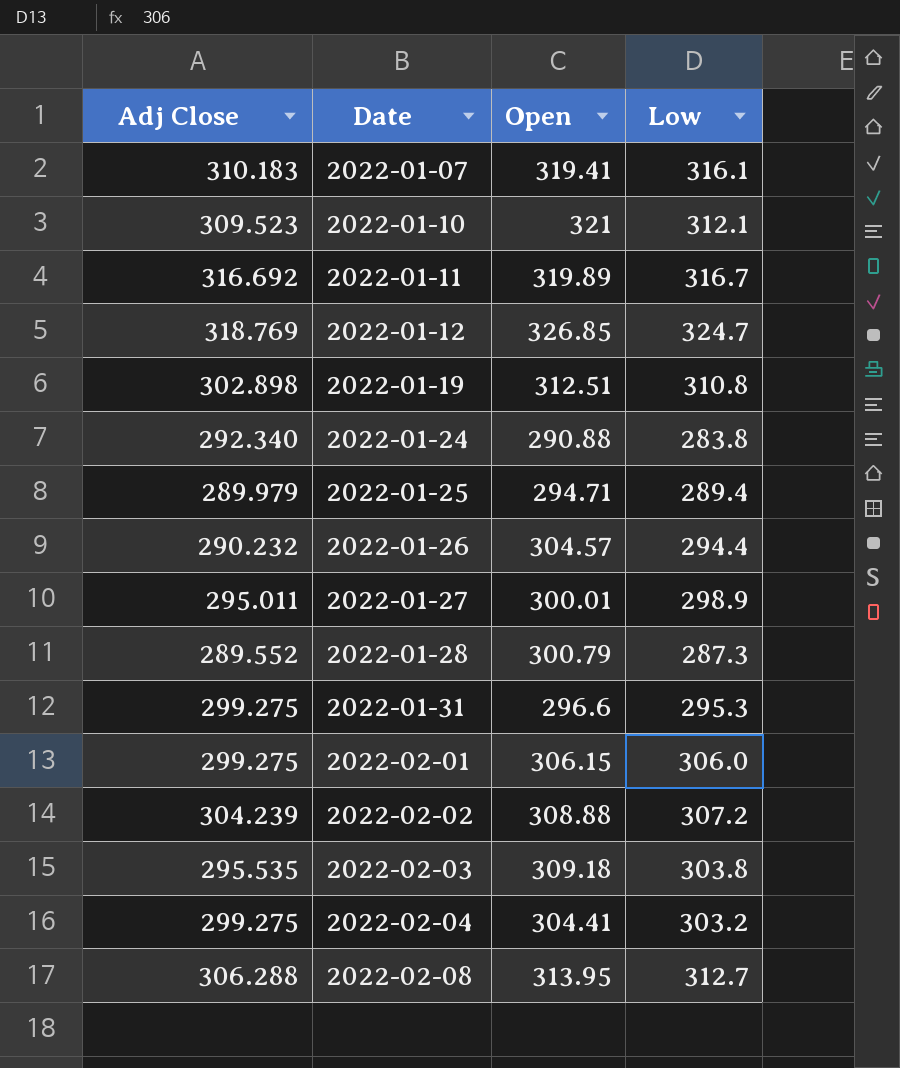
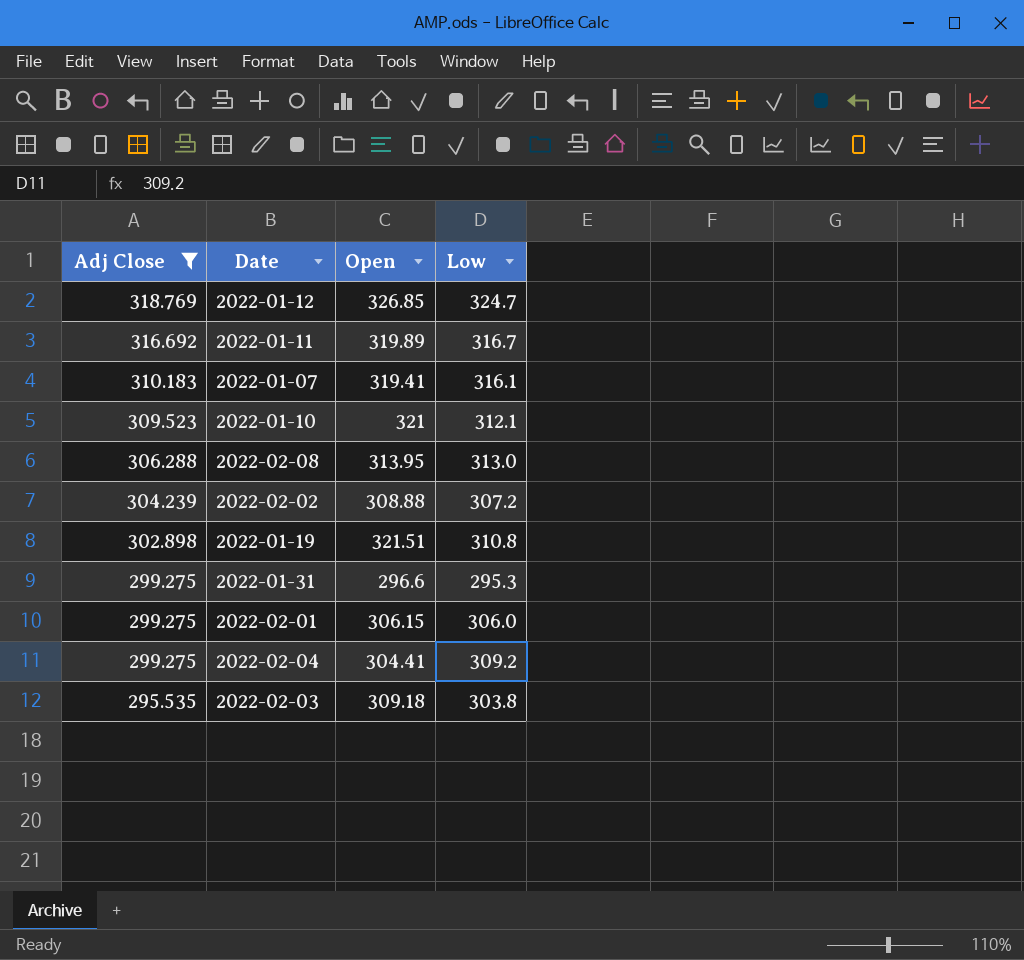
filter: none -> Adj Close >= 295.535
row order: Date ascending -> Adj Close descending
2022-02-08 | Low: 312.7 -> 313.0
2022-01-19 | Open: 312.51 -> 321.51
2022-02-04 | Low: 303.2 -> 309.2

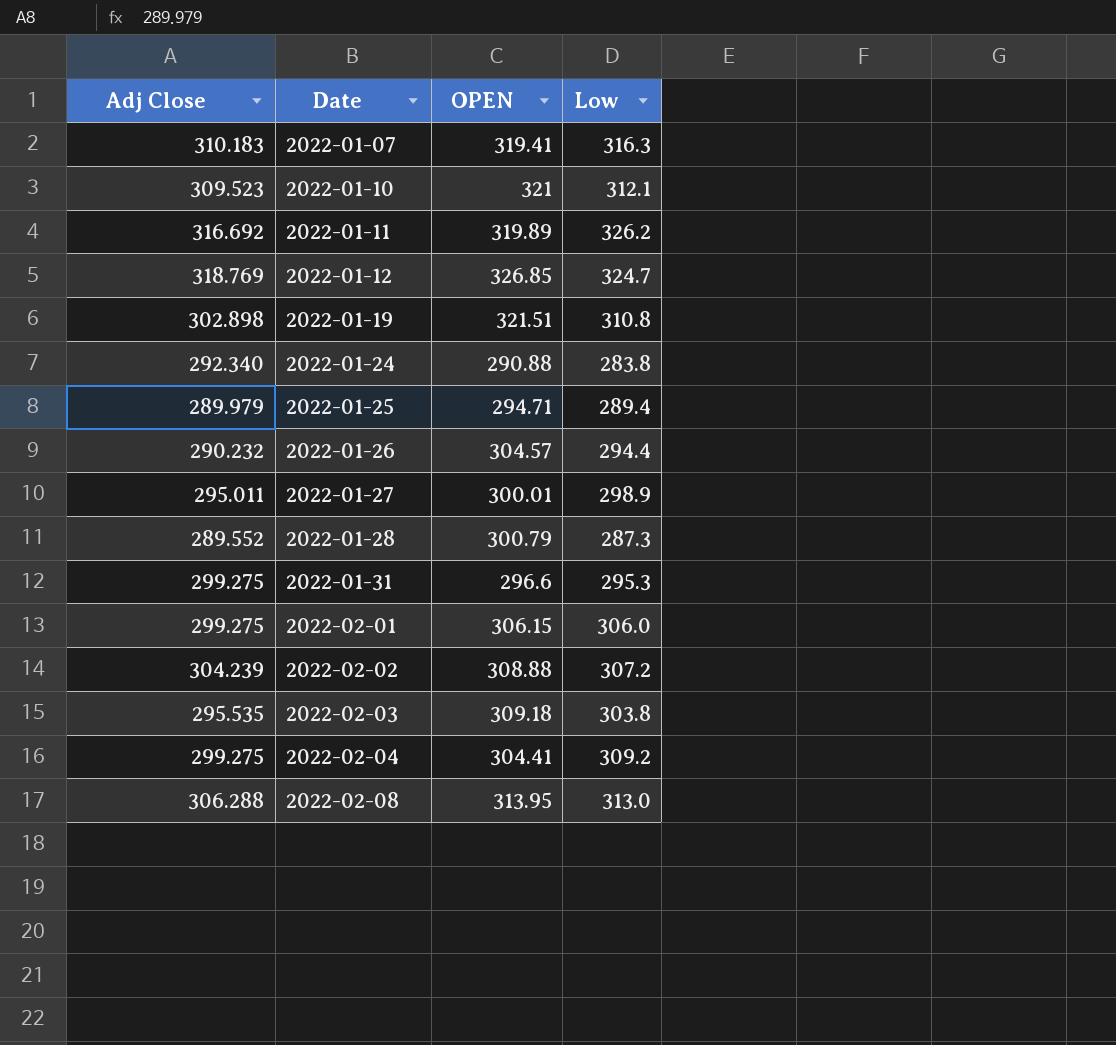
filter: Adj Close >= 295.535 -> none
row order: Adj Close descending -> Date ascending
column name: Open -> OPEN
2022-01-07 | Low: 316.1 -> 316.3
2022-01-11 | Low: 316.7 -> 326.2

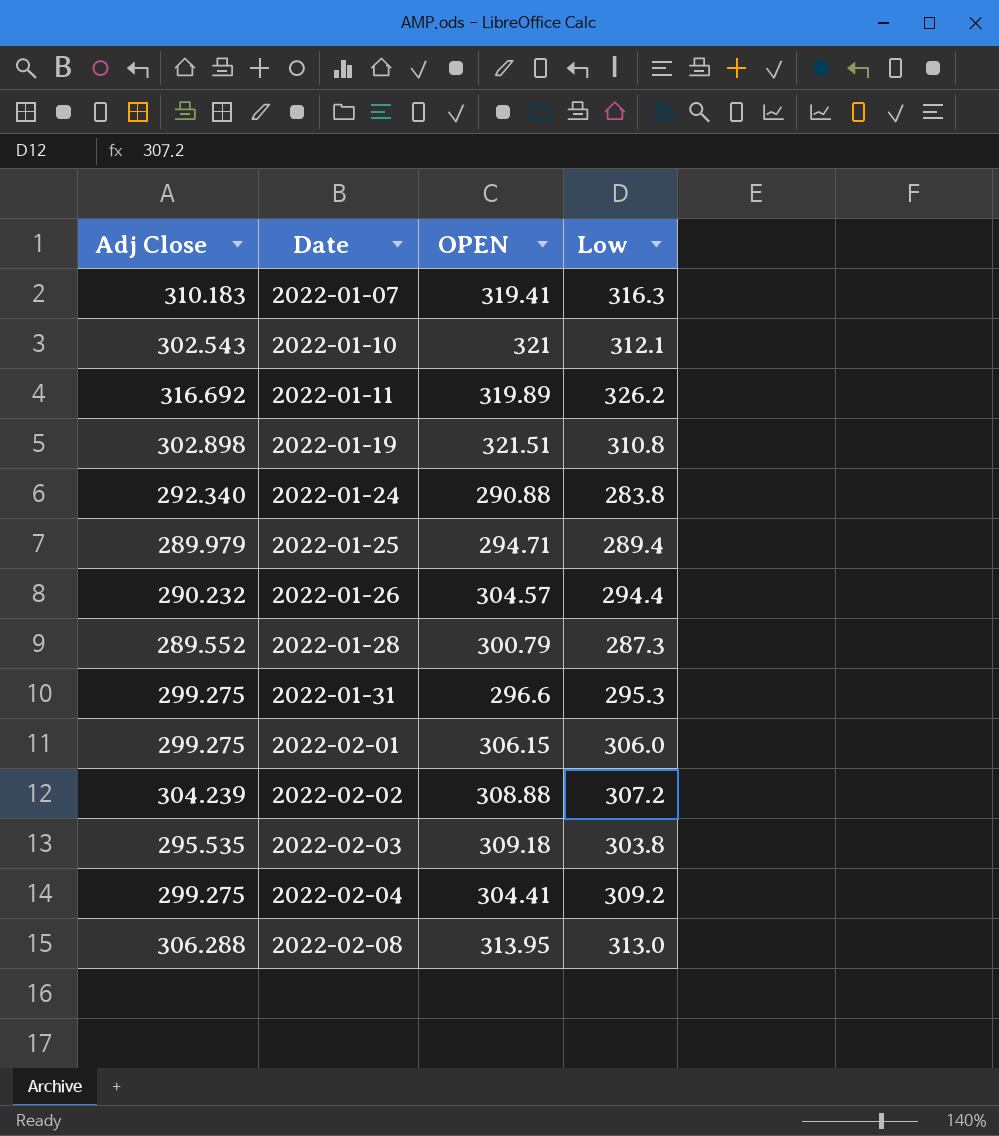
row 2022-01-12: 318.769 | 326.85 | 324.7 -> none
row 2022-01-27: 295.011 | 300.01 | 298.9 -> none
2022-01-10 | Adj Close: 309.523 -> 302.543

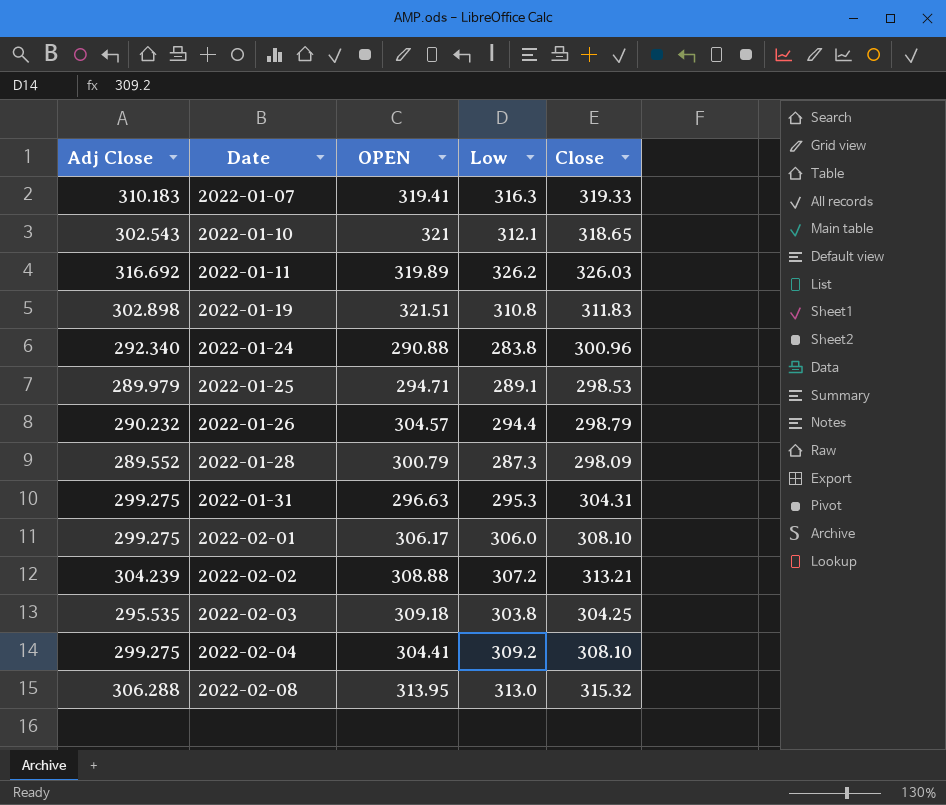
column Close | position: none -> 5
2022-01-25 | Low: 289.4 -> 289.1
2022-01-31 | OPEN: 296.6 -> 296.63
2022-02-01 | OPEN: 306.15 -> 306.17

